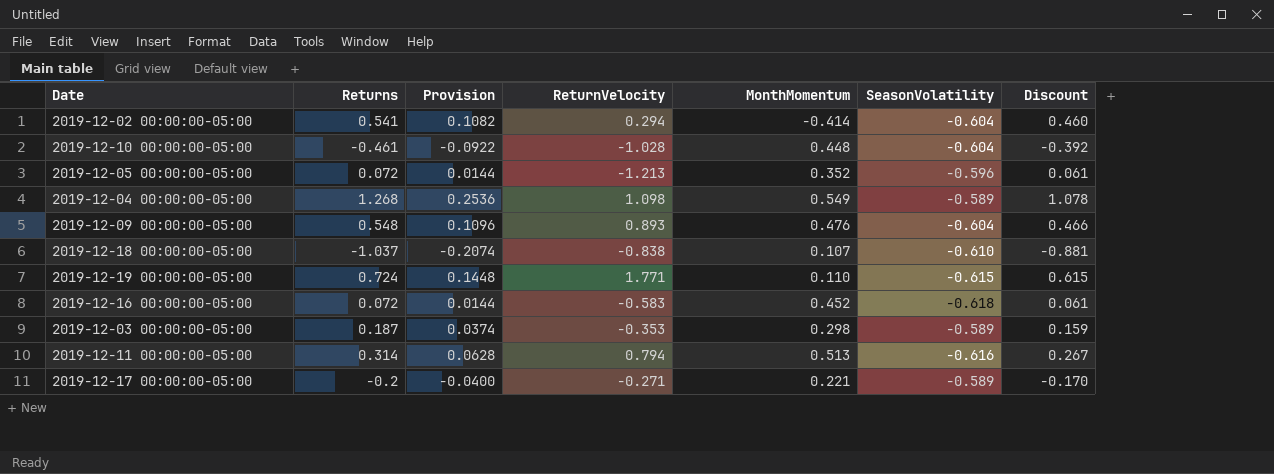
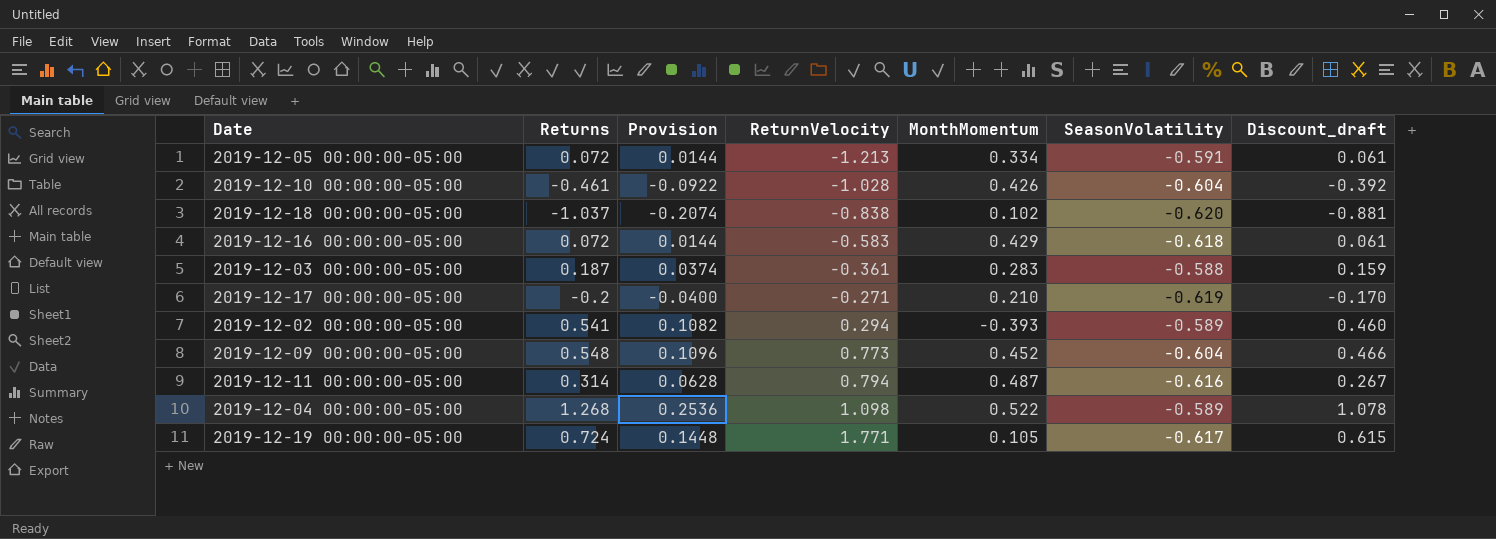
row order: none -> ReturnVelocity ascending
column name: Discount -> Discount_draft
2019-12-05 00:00:00-05:00 | MonthMomentum: 0.352 -> 0.334
2019-12-05 00:00:00-05:00 | SeasonVolatility: -0.596 -> -0.591
2019-12-10 00:00:00-05:00 | MonthMomentum: 0.448 -> 0.426
2019-12-18 00:00:00-05:00 | MonthMomentum: 0.107 -> 0.102
2019-12-18 00:00:00-05:00 | SeasonVolatility: -0.610 -> -0.620
2019-12-16 00:00:00-05:00 | MonthMomentum: 0.452 -> 0.429
2019-12-03 00:00:00-05:00 | ReturnVelocity: -0.353 -> -0.361
2019-12-03 00:00:00-05:00 | MonthMomentum: 0.298 -> 0.283
2019-12-03 00:00:00-05:00 | SeasonVolatility: -0.589 -> -0.588
2019-12-17 00:00:00-05:00 | MonthMomentum: 0.221 -> 0.210
2019-12-17 00:00:00-05:00 | SeasonVolatility: -0.589 -> -0.619
2019-12-02 00:00:00-05:00 | MonthMomentum: -0.414 -> -0.393
2019-12-02 00:00:00-05:00 | SeasonVolatility: -0.604 -> -0.589
2019-12-09 00:00:00-05:00 | ReturnVelocity: 0.893 -> 0.773
2019-12-09 00:00:00-05:00 | MonthMomentum: 0.476 -> 0.452
2019-12-11 00:00:00-05:00 | MonthMomentum: 0.513 -> 0.487
2019-12-04 00:00:00-05:00 | MonthMomentum: 0.549 -> 0.522
2019-12-19 00:00:00-05:00 | MonthMomentum: 0.110 -> 0.105
2019-12-19 00:00:00-05:00 | SeasonVolatility: -0.615 -> -0.617

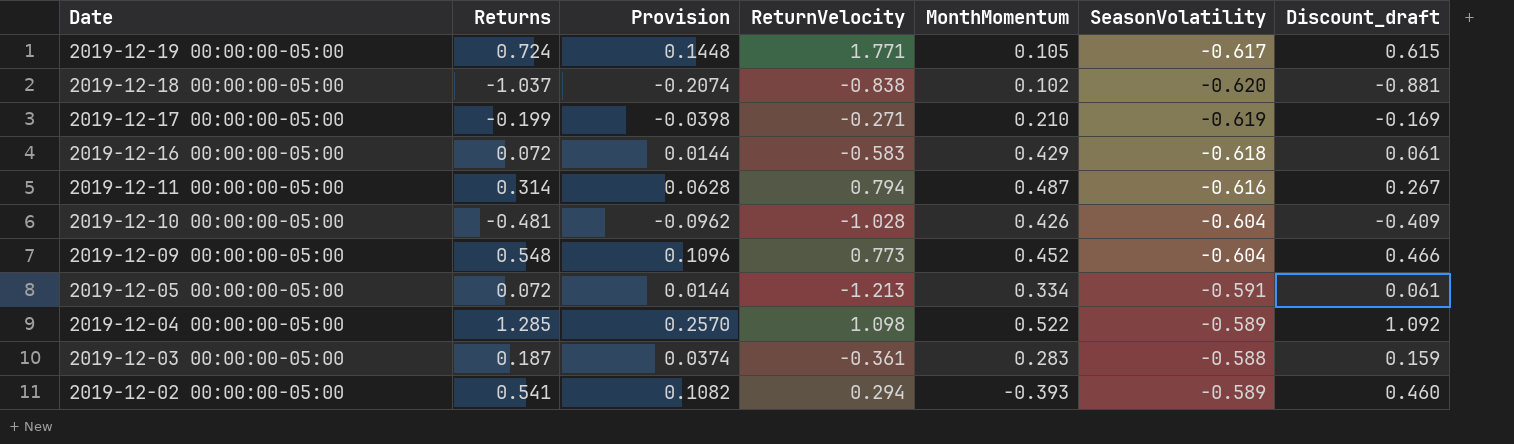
row order: ReturnVelocity ascending -> Date descending
2019-12-17 00:00:00-05:00 | Returns: -0.2 -> -0.199
2019-12-17 00:00:00-05:00 | Provision: -0.0400 -> -0.0398
2019-12-17 00:00:00-05:00 | Discount_draft: -0.170 -> -0.169
2019-12-10 00:00:00-05:00 | Returns: -0.461 -> -0.481
2019-12-10 00:00:00-05:00 | Provision: -0.0922 -> -0.0962
2019-12-10 00:00:00-05:00 | Discount_draft: -0.392 -> -0.409
2019-12-04 00:00:00-05:00 | Returns: 1.268 -> 1.285
2019-12-04 00:00:00-05:00 | Provision: 0.2536 -> 0.2570
2019-12-04 00:00:00-05:00 | Discount_draft: 1.078 -> 1.092

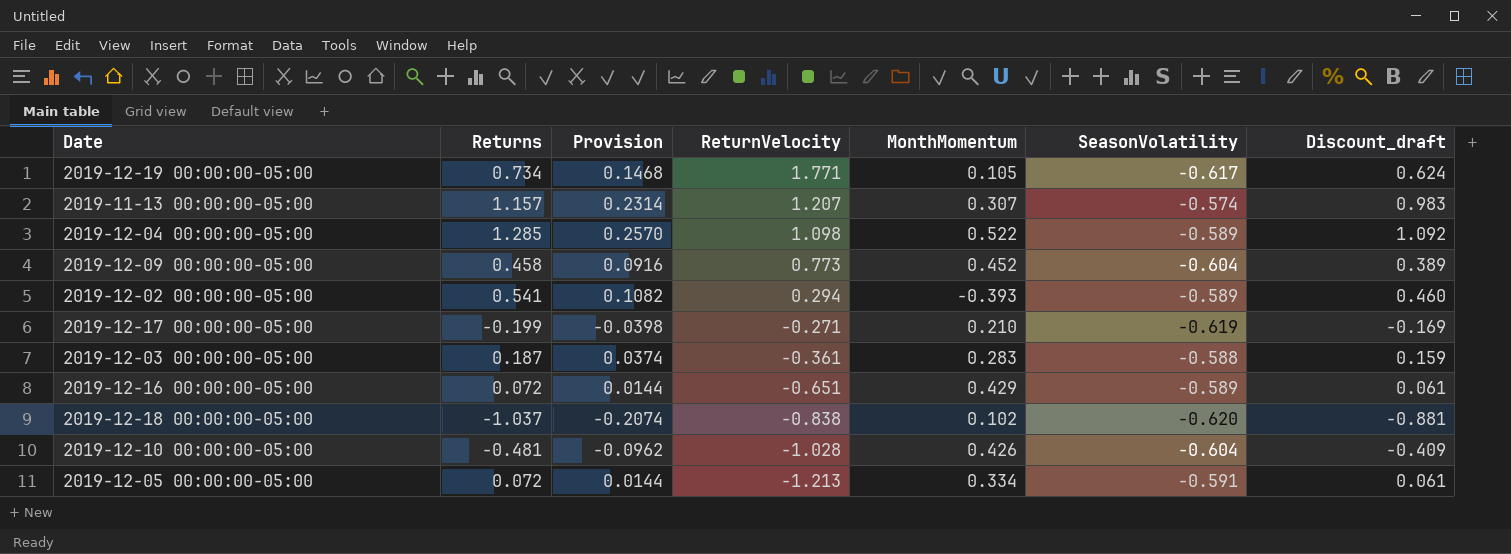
row order: Date descending -> ReturnVelocity descending
row 2019-12-11 00:00:00-05:00: 0.314 | 0.0628 | 0.794 | 0.487 | -0.616 | 0.267 -> none
2019-12-19 00:00:00-05:00 | Returns: 0.724 -> 0.734
2019-12-19 00:00:00-05:00 | Provision: 0.1448 -> 0.1468
2019-12-19 00:00:00-05:00 | Discount_draft: 0.615 -> 0.624
row 2019-11-13 00:00:00-05:00: none -> 1.157 | 0.2314 | 1.207 | 0.307 | -0.574 | 0.983
2019-12-09 00:00:00-05:00 | Returns: 0.548 -> 0.458
2019-12-09 00:00:00-05:00 | Provision: 0.1096 -> 0.0916
2019-12-09 00:00:00-05:00 | Discount_draft: 0.466 -> 0.389
2019-12-16 00:00:00-05:00 | ReturnVelocity: -0.583 -> -0.651
2019-12-16 00:00:00-05:00 | SeasonVolatility: -0.618 -> -0.589

